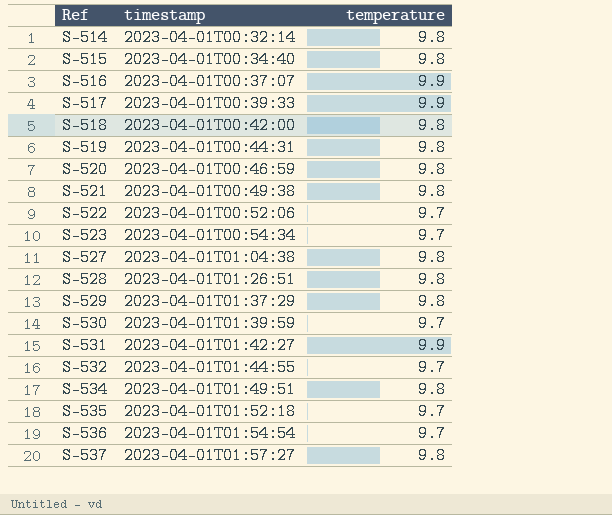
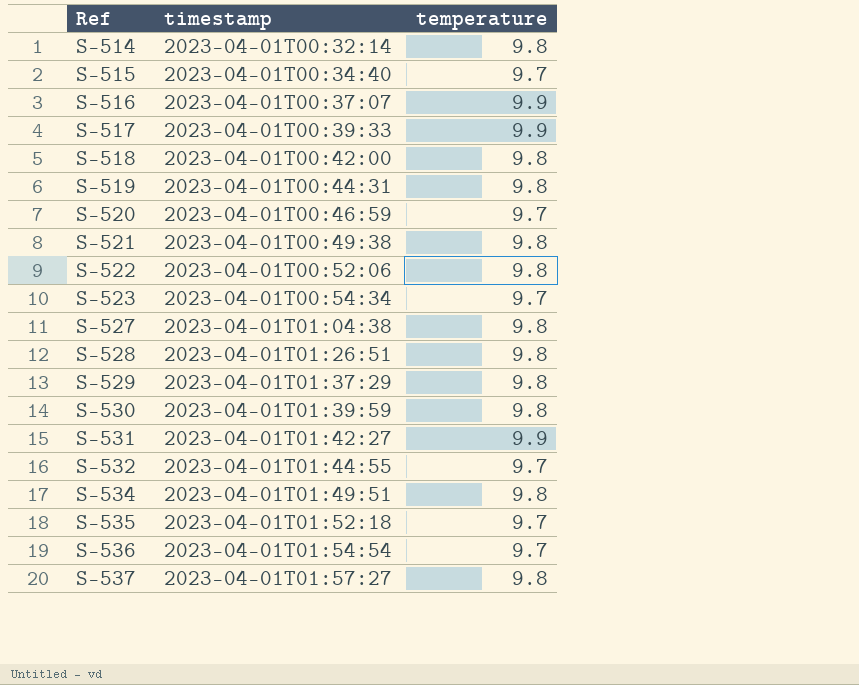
S-515 | temperature: 9.8 -> 9.7
S-520 | temperature: 9.8 -> 9.7
S-522 | temperature: 9.7 -> 9.8
S-530 | temperature: 9.7 -> 9.8

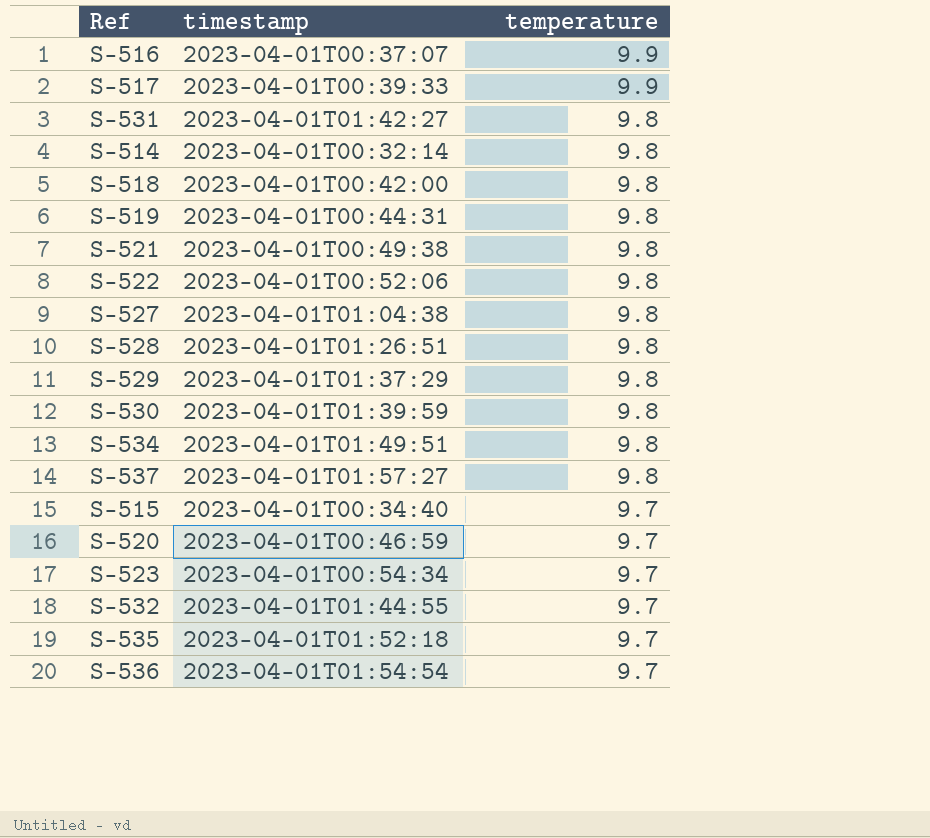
row order: Ref ascending -> temperature descending
S-531 | temperature: 9.9 -> 9.8

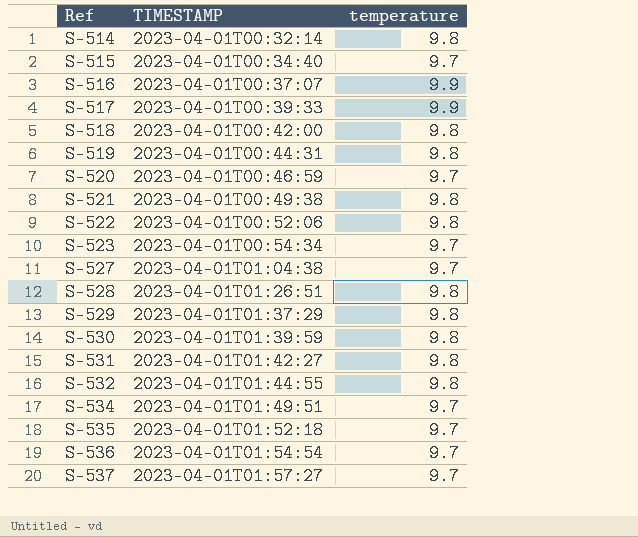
row order: temperature descending -> Ref ascending
column name: timestamp -> TIMESTAMP
S-527 | temperature: 9.8 -> 9.7
S-532 | temperature: 9.7 -> 9.8
S-534 | temperature: 9.8 -> 9.7
S-537 | temperature: 9.8 -> 9.7

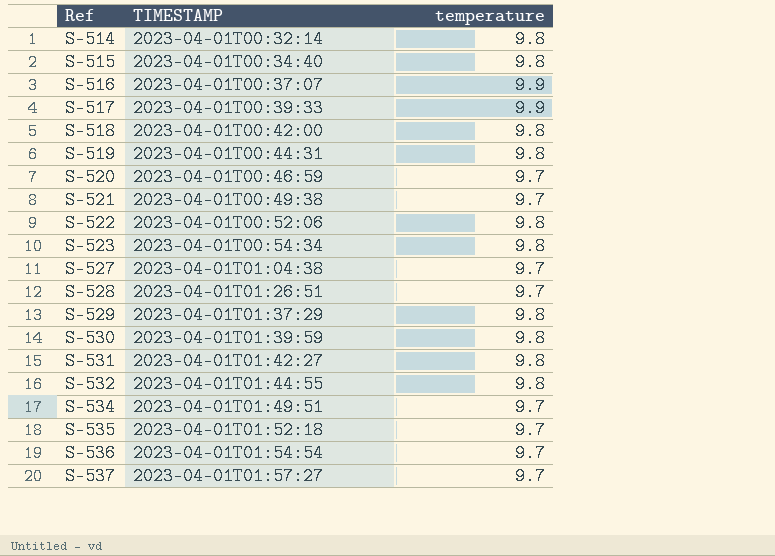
S-515 | temperature: 9.7 -> 9.8
S-521 | temperature: 9.8 -> 9.7
S-523 | temperature: 9.7 -> 9.8
S-528 | temperature: 9.8 -> 9.7

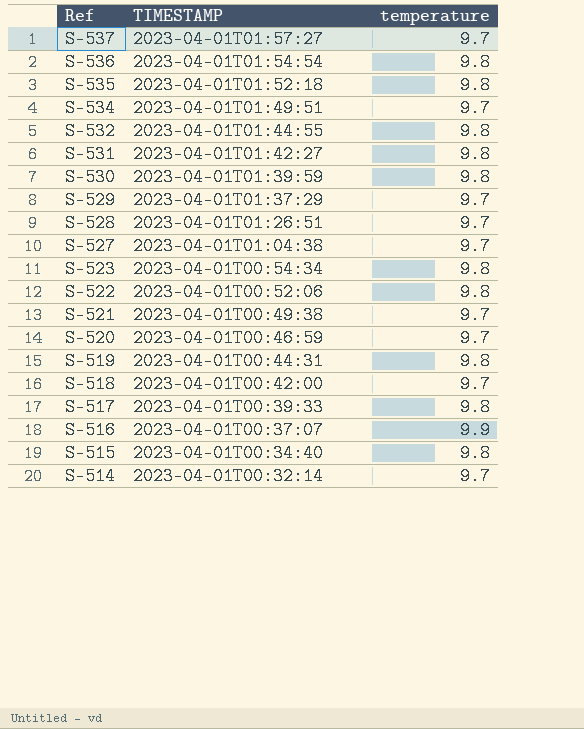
row order: Ref ascending -> Ref descending
S-536 | temperature: 9.7 -> 9.8
S-535 | temperature: 9.7 -> 9.8
S-529 | temperature: 9.8 -> 9.7
S-518 | temperature: 9.8 -> 9.7
S-517 | temperature: 9.9 -> 9.8
S-514 | temperature: 9.8 -> 9.7

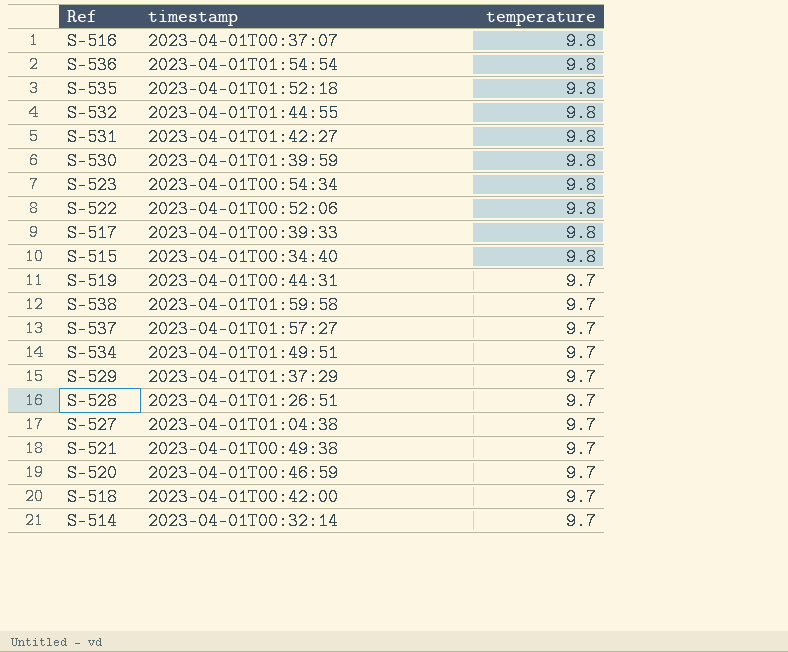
row order: Ref descending -> temperature descending
column name: TIMESTAMP -> timestamp
S-516 | temperature: 9.9 -> 9.8
S-519 | temperature: 9.8 -> 9.7
row S-538: none -> 2023-04-01T01:59:58 | 9.7

